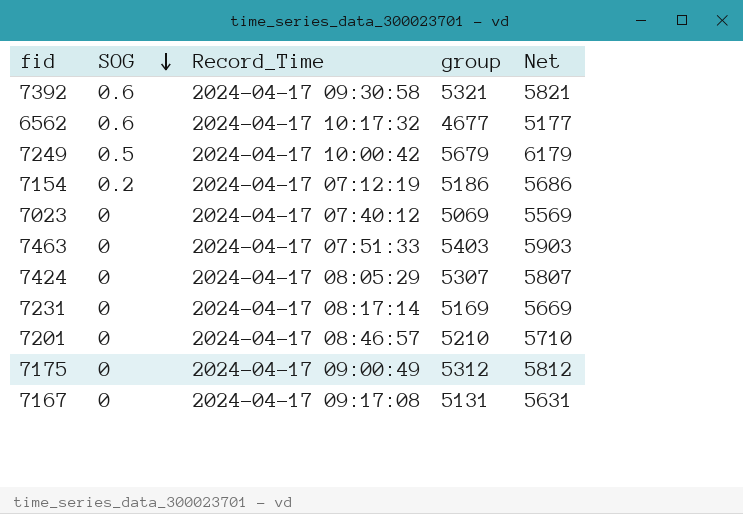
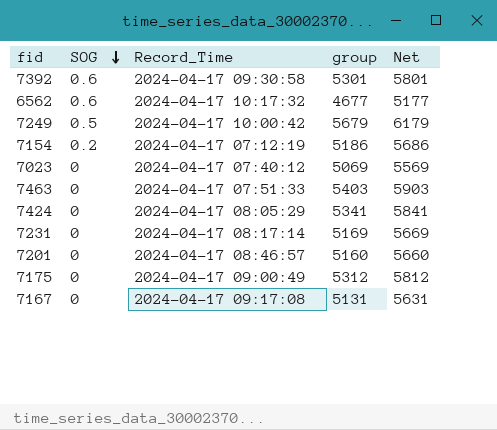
7392 | group: 5321 -> 5301
7392 | Net: 5821 -> 5801
7424 | group: 5307 -> 5341
7424 | Net: 5807 -> 5841
7201 | group: 5210 -> 5160
7201 | Net: 5710 -> 5660

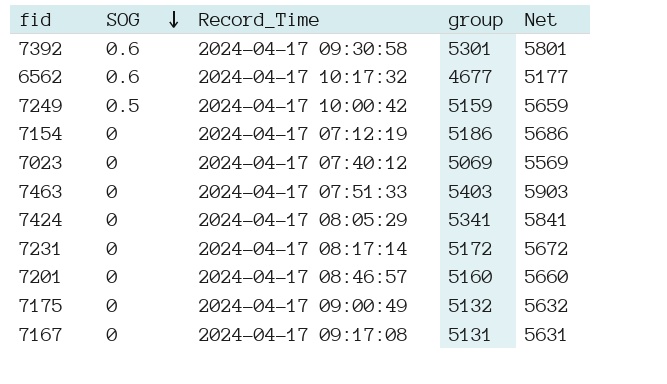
7249 | group: 5679 -> 5159
7249 | Net: 6179 -> 5659
7154 | SOG: 0.2 -> 0
7231 | group: 5169 -> 5172
7231 | Net: 5669 -> 5672
7175 | group: 5312 -> 5132
7175 | Net: 5812 -> 5632

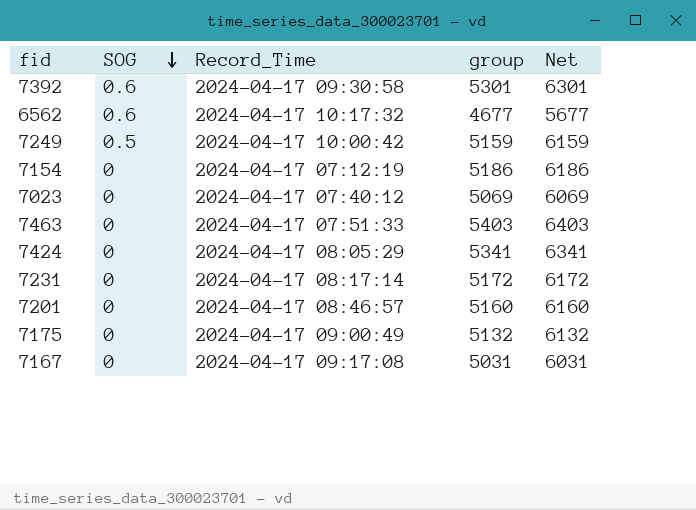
column Net | formula: [group] + 500 -> [group] + 1000
7167 | group: 5131 -> 5031

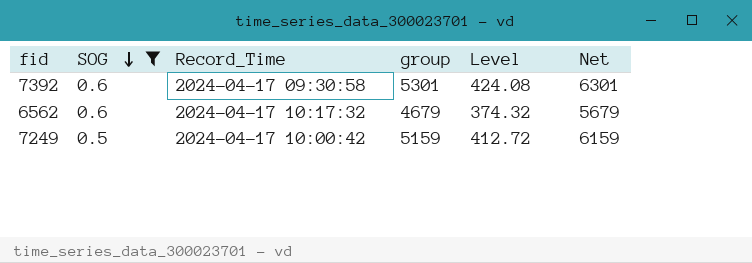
filter: none -> SOG != 0
column Level | formula: none -> [group] * 0.08
6562 | group: 4677 -> 4679
6562 | Net: 5677 -> 5679

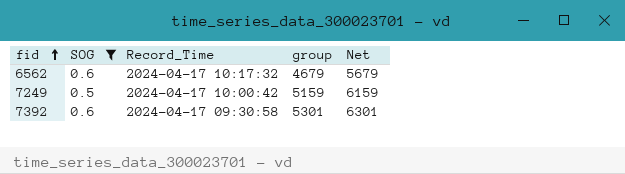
row order: SOG descending -> fid ascending
column Level | formula: [group] * 0.08 -> none

